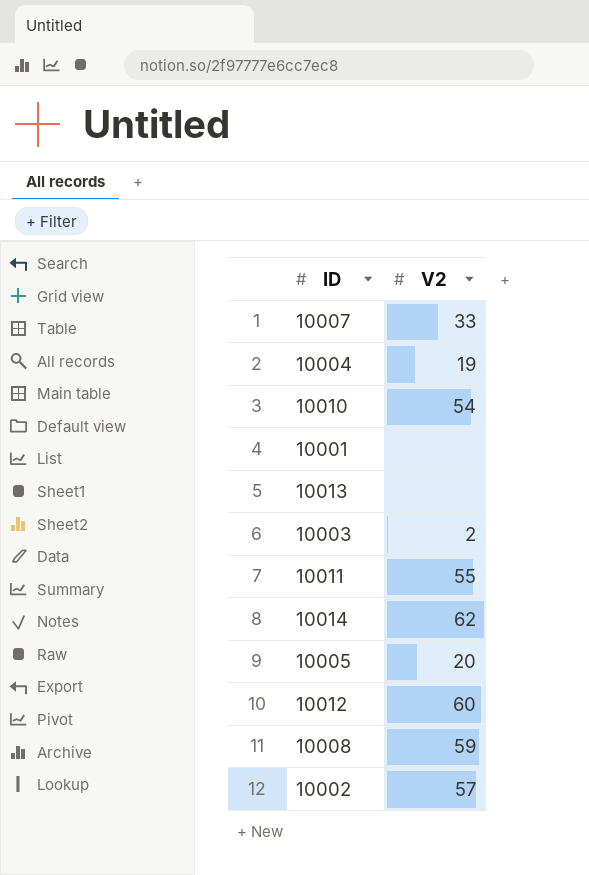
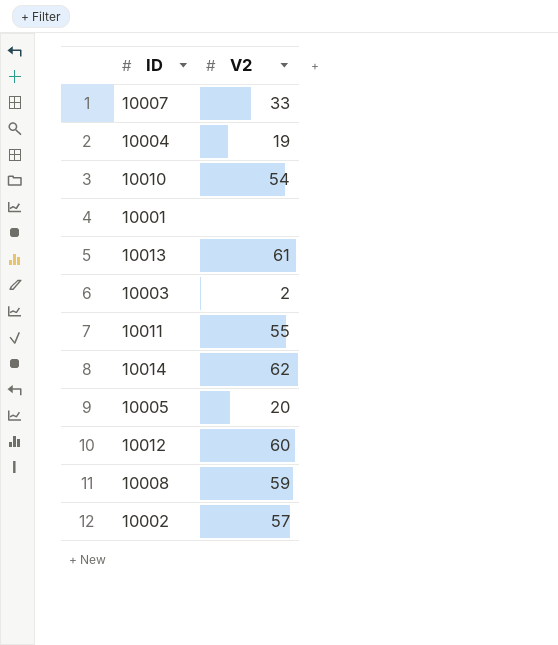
10013 | V2: none -> 61

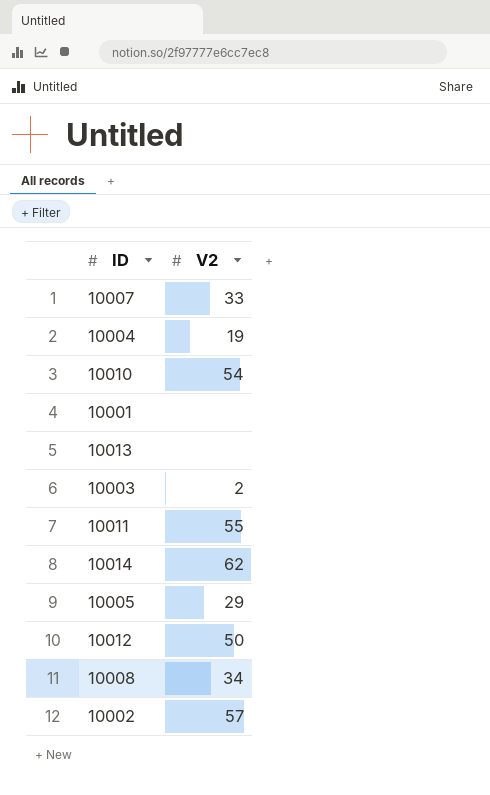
10013 | V2: 61 -> none
10005 | V2: 20 -> 29
10012 | V2: 60 -> 50
10008 | V2: 59 -> 34

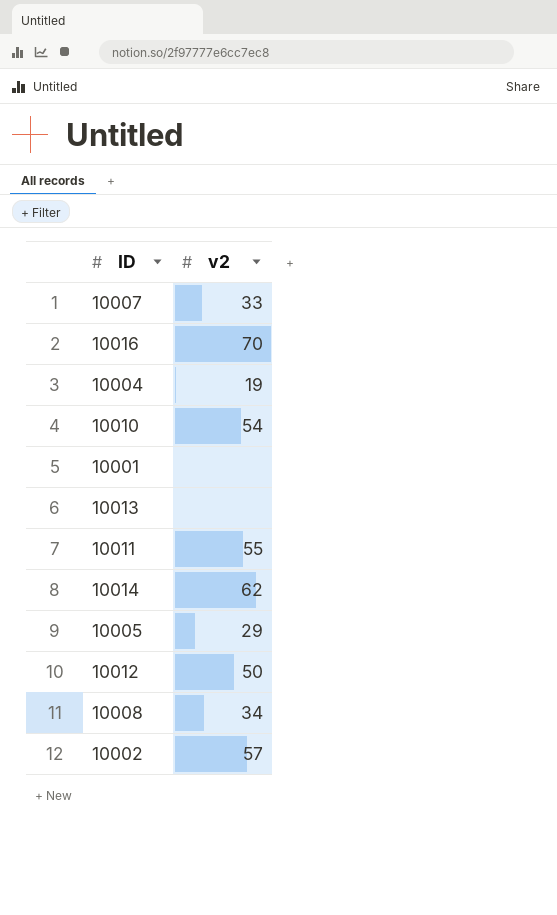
column name: V2 -> v2
row 10003: 2 -> none
row 10016: none -> 70

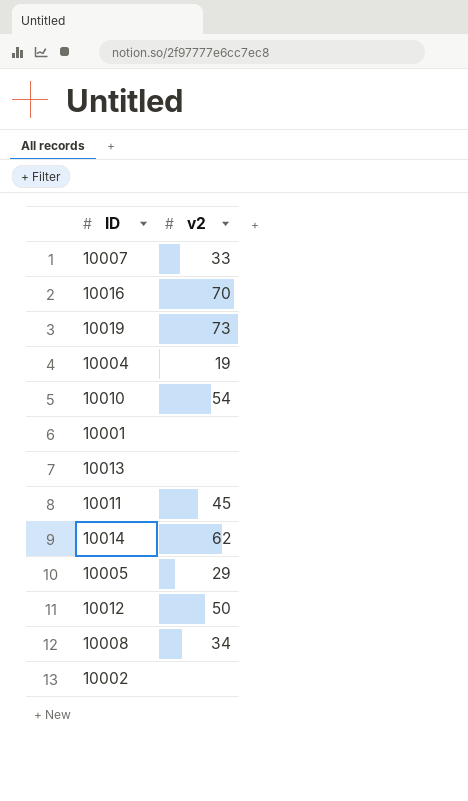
row 10019: none -> 73
10011 | v2: 55 -> 45
10002 | v2: 57 -> none

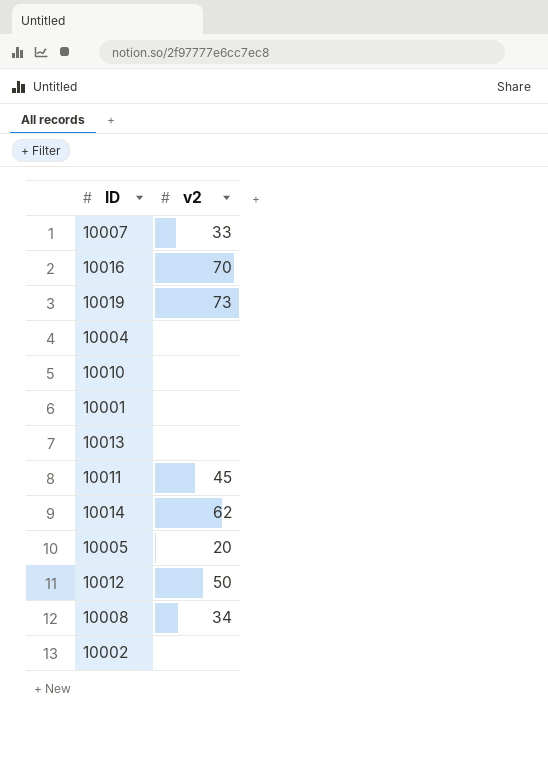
10004 | v2: 19 -> none
10010 | v2: 54 -> none
10005 | v2: 29 -> 20

